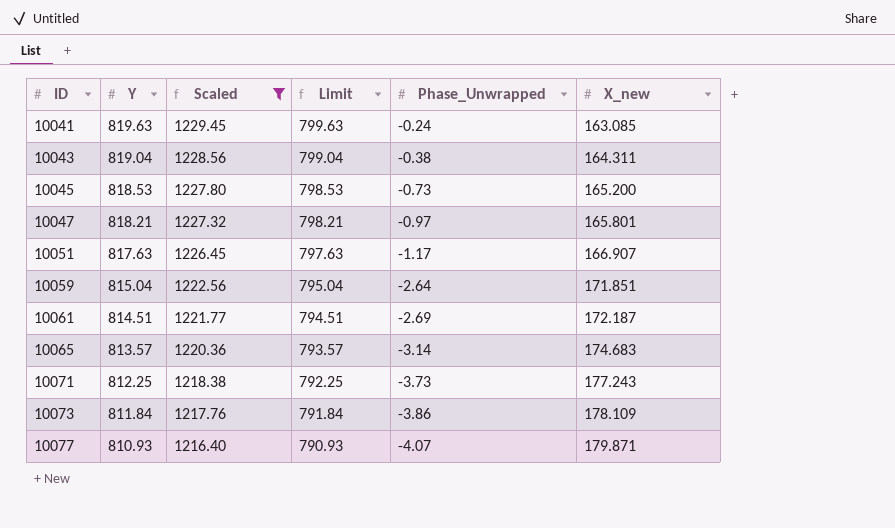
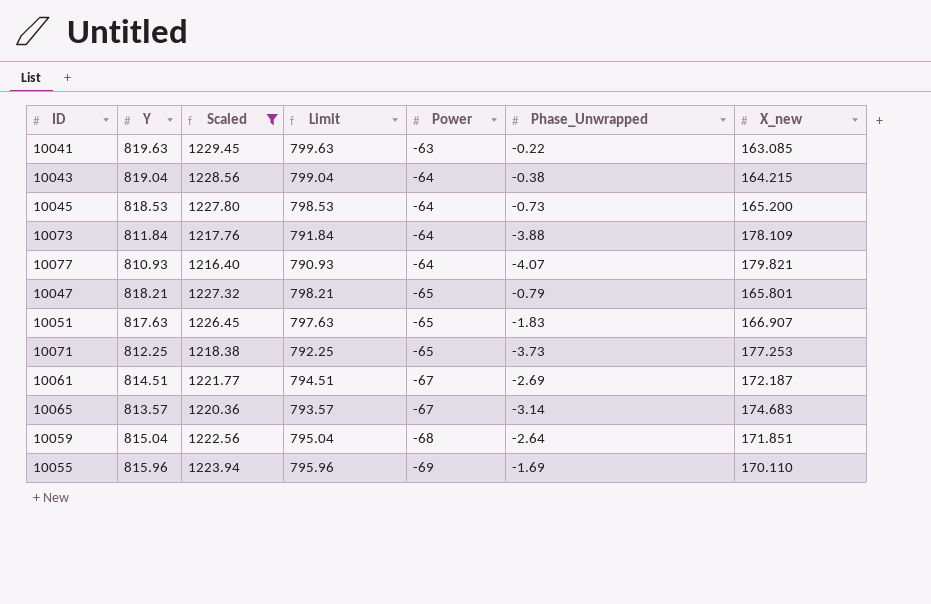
row order: ID ascending -> Power descending
column Power | position: none -> 5
10041 | Phase_Unwrapped: -0.24 -> -0.22
10043 | X_new: 164.311 -> 164.215
10073 | Phase_Unwrapped: -3.86 -> -3.88
10077 | X_new: 179.871 -> 179.821
10047 | Phase_Unwrapped: -0.97 -> -0.79
10051 | Phase_Unwrapped: -1.17 -> -1.83
10071 | X_new: 177.243 -> 177.253
row 10055: none -> 815.96 | 1223.94 | 795.96 | -69 | -1.69 | 170.110

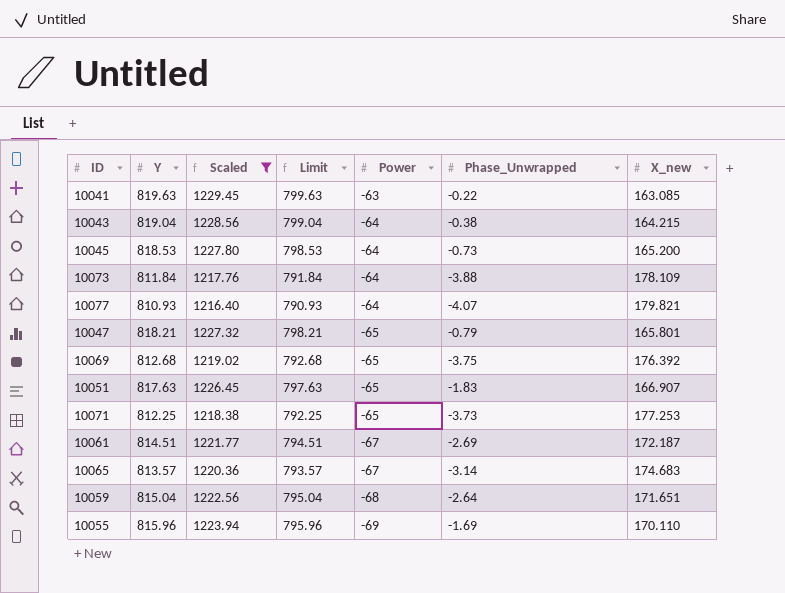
row 10069: none -> 812.68 | 1219.02 | 792.68 | -65 | -3.75 | 176.392
10059 | X_new: 171.851 -> 171.651

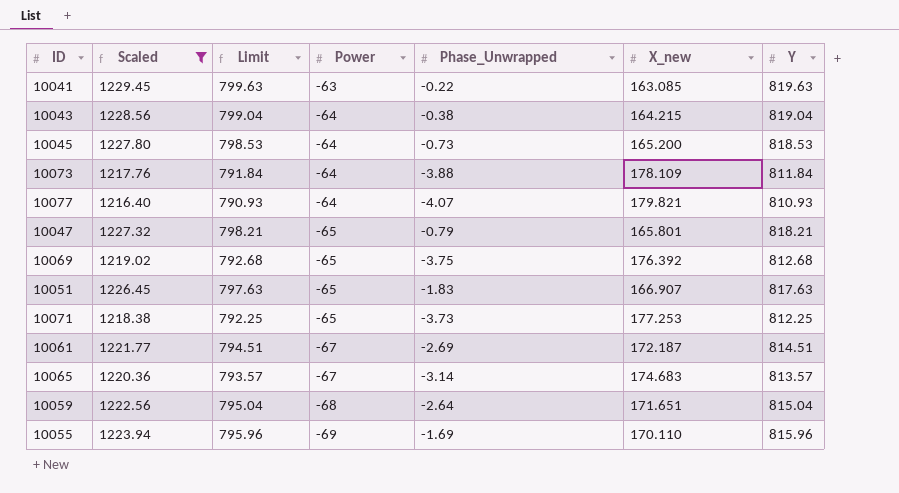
column Y | position: 2 -> 7

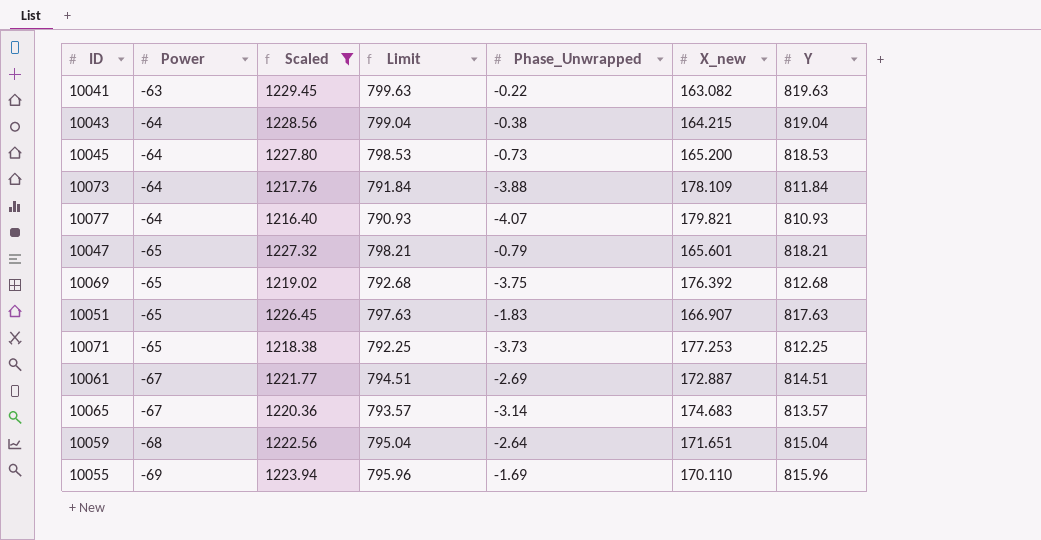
column Power | position: 4 -> 2
10041 | X_new: 163.085 -> 163.082
10047 | X_new: 165.801 -> 165.601
10061 | X_new: 172.187 -> 172.887

